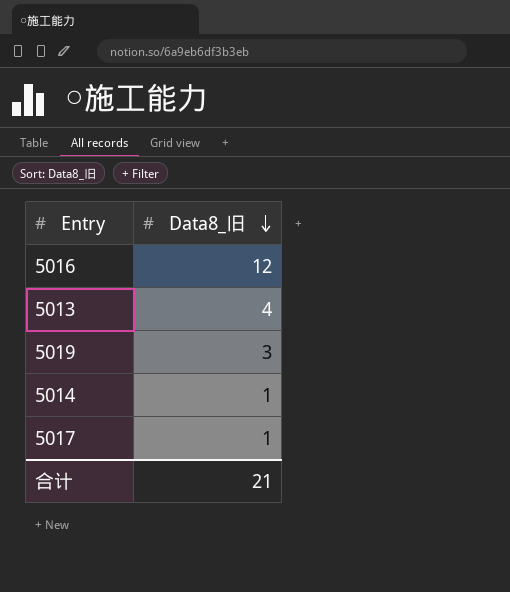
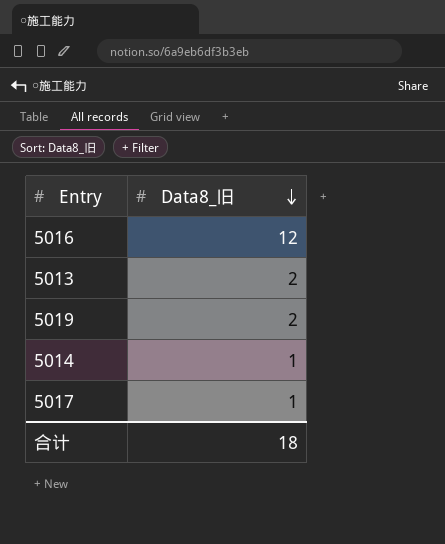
5013 | Data8_旧: 4 -> 2
5019 | Data8_旧: 3 -> 2
合计 | Data8_旧: 21 -> 18

